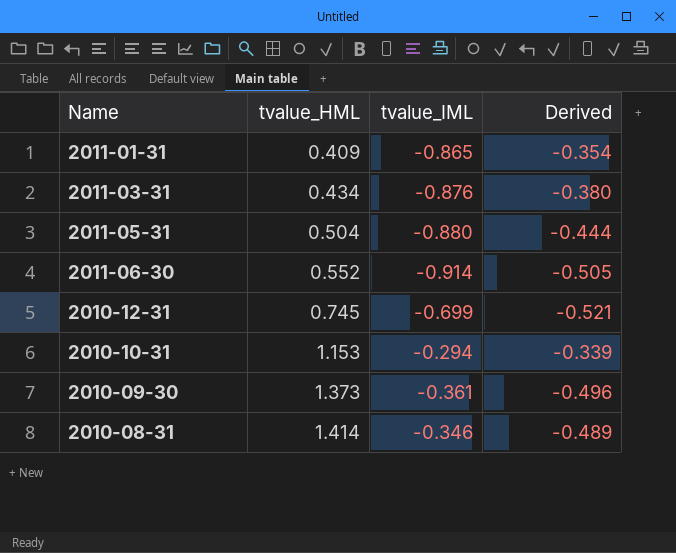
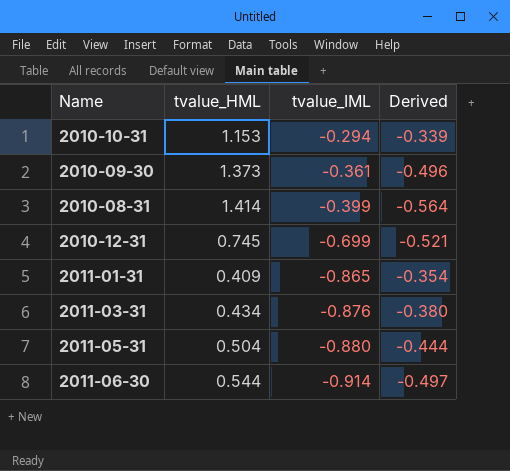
row order: tvalue_HML ascending -> tvalue_IML descending
2010-08-31 | tvalue_IML: -0.346 -> -0.399
2010-08-31 | Derived: -0.489 -> -0.564
2011-06-30 | tvalue_HML: 0.552 -> 0.544
2011-06-30 | Derived: -0.505 -> -0.497

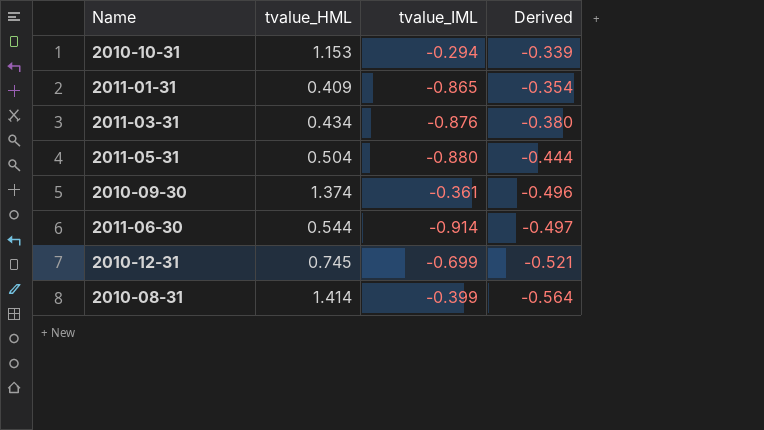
row order: tvalue_IML descending -> Derived descending
2010-09-30 | tvalue_HML: 1.373 -> 1.374

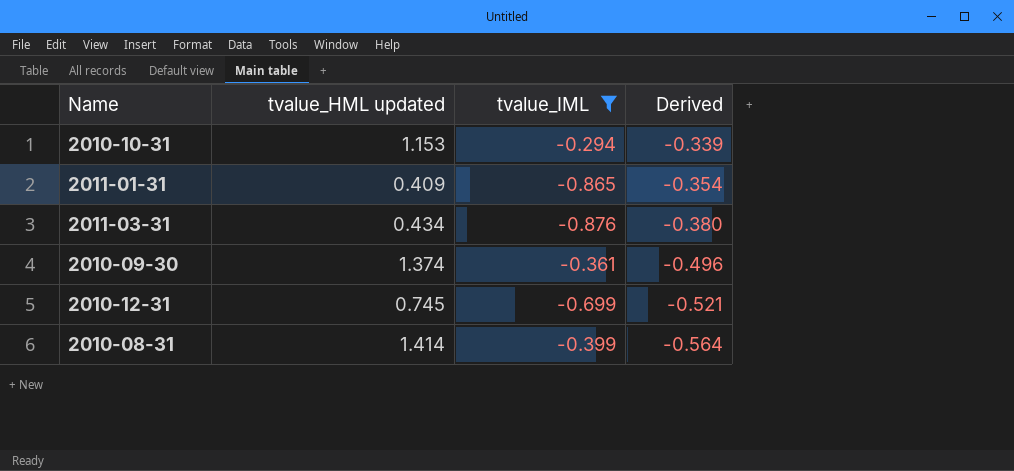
filter: none -> tvalue_IML >= -0.876
column name: tvalue_HML -> tvalue_HML updated

